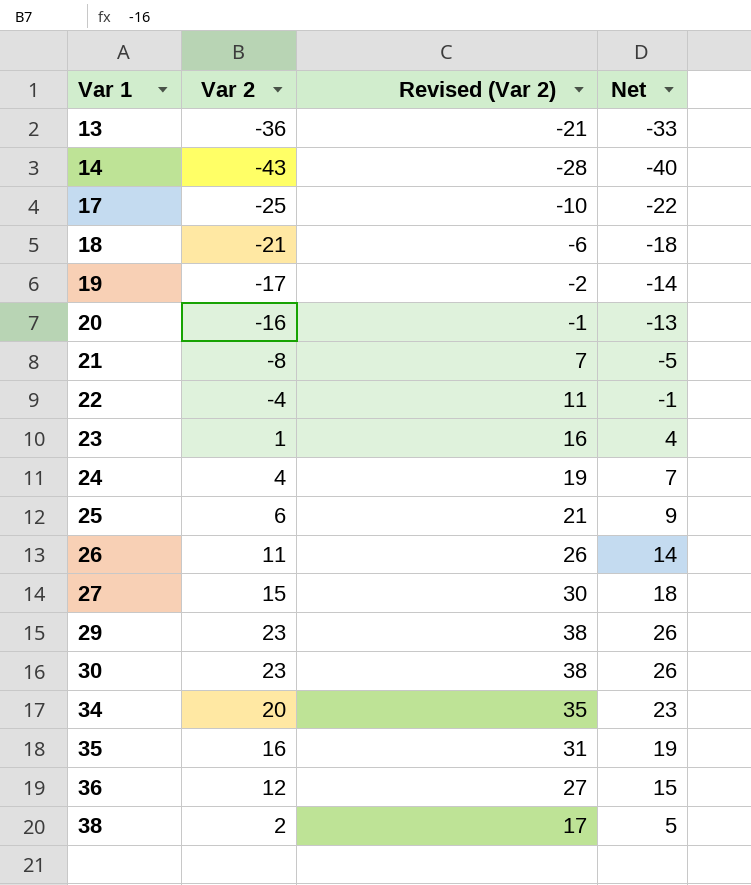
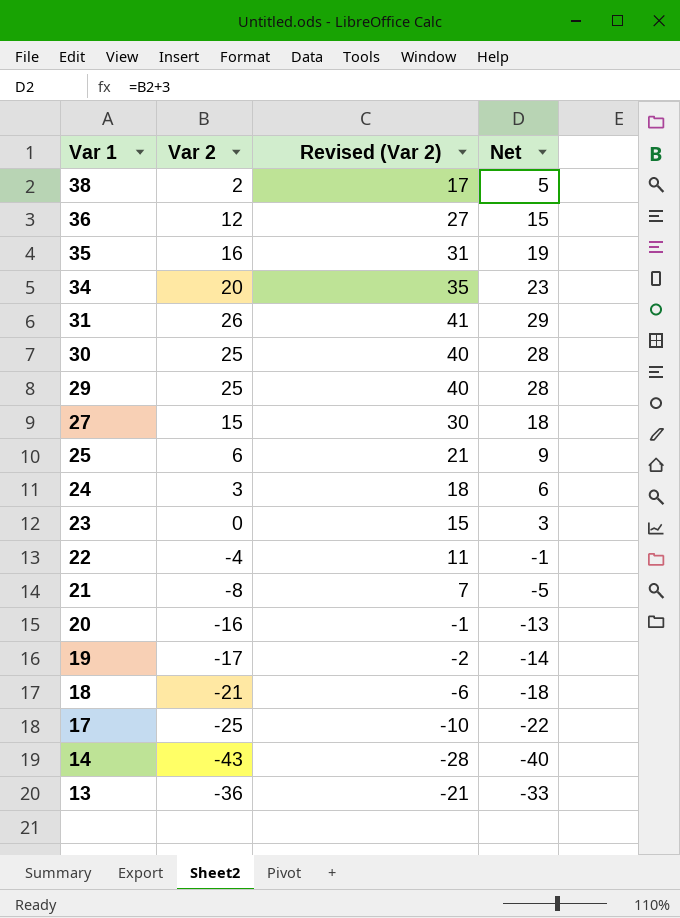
row order: Var 1 ascending -> Var 1 descending
row 26: 11 | 26 | 14 -> none
row 31: none -> 26 | 41 | 29
30 | Var 2: 23 -> 25
30 | Revised (Var 2): 38 -> 40
30 | Net: 26 -> 28
29 | Var 2: 23 -> 25
29 | Revised (Var 2): 38 -> 40
29 | Net: 26 -> 28
24 | Var 2: 4 -> 3
24 | Revised (Var 2): 19 -> 18
24 | Net: 7 -> 6
23 | Var 2: 1 -> 0
23 | Revised (Var 2): 16 -> 15
23 | Net: 4 -> 3

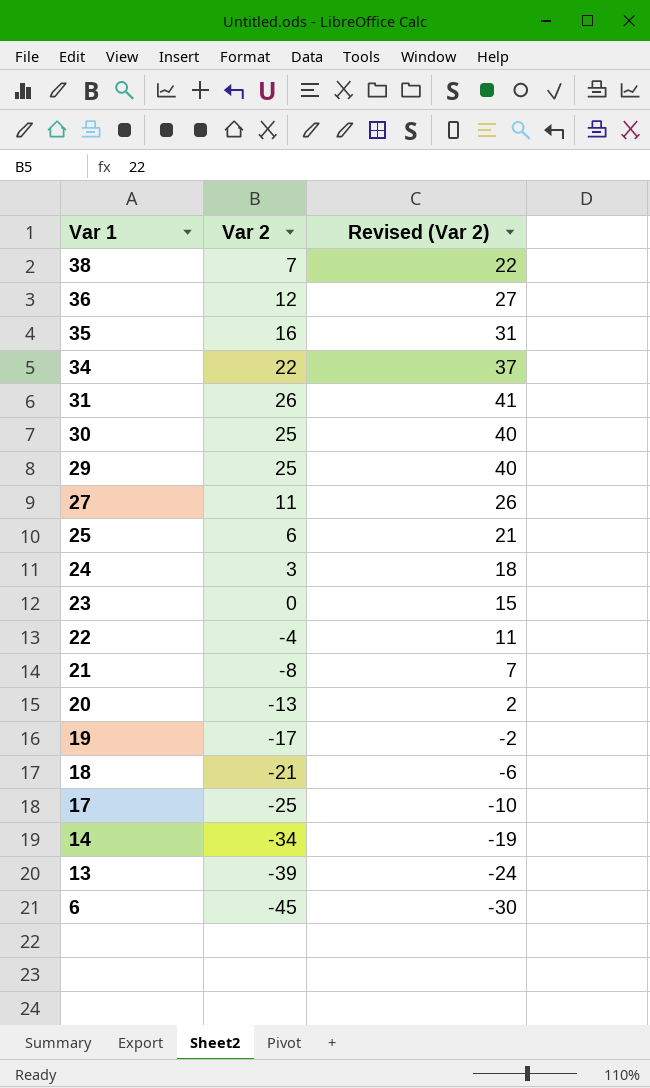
column Net | formula: [Var 2] + 3 -> none
38 | Var 2: 2 -> 7
38 | Revised (Var 2): 17 -> 22
34 | Var 2: 20 -> 22
34 | Revised (Var 2): 35 -> 37
27 | Var 2: 15 -> 11
27 | Revised (Var 2): 30 -> 26
20 | Var 2: -16 -> -13
20 | Revised (Var 2): -1 -> 2
14 | Var 2: -43 -> -34
14 | Revised (Var 2): -28 -> -19
13 | Var 2: -36 -> -39
13 | Revised (Var 2): -21 -> -24
row 6: none -> -45 | -30

